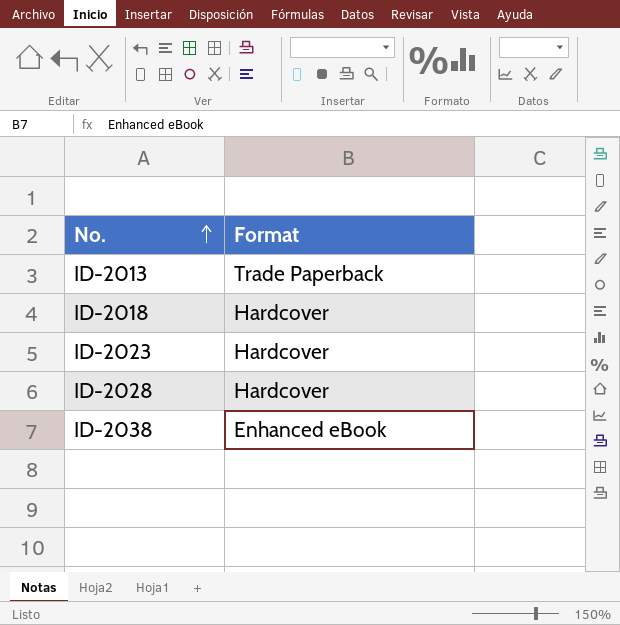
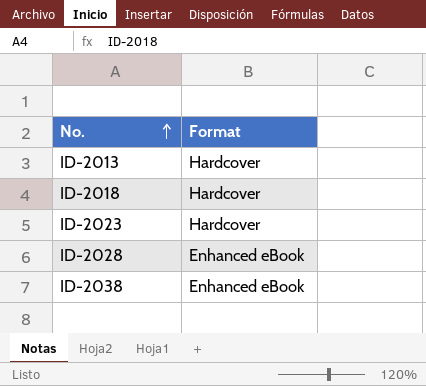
ID-2013 | Format: Trade Paperback -> Hardcover
ID-2028 | Format: Hardcover -> Enhanced eBook

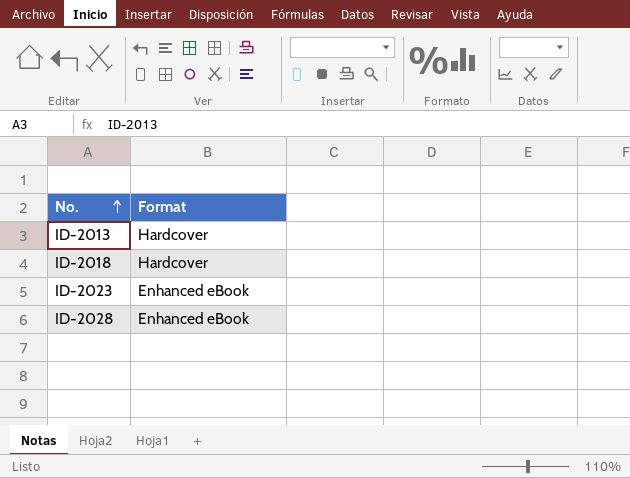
row ID-2038: Enhanced eBook -> none
ID-2023 | Format: Hardcover -> Enhanced eBook

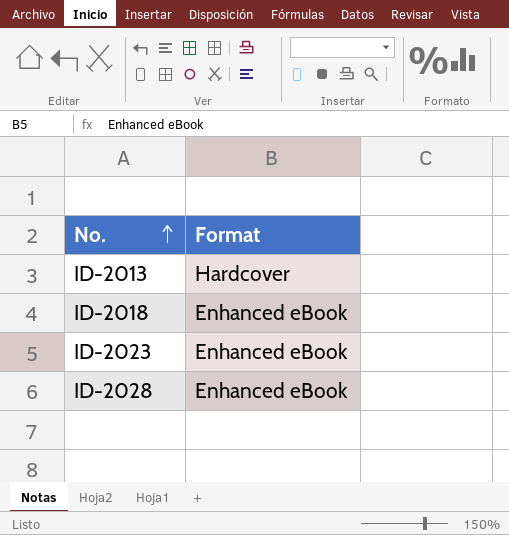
ID-2018 | Format: Hardcover -> Enhanced eBook

